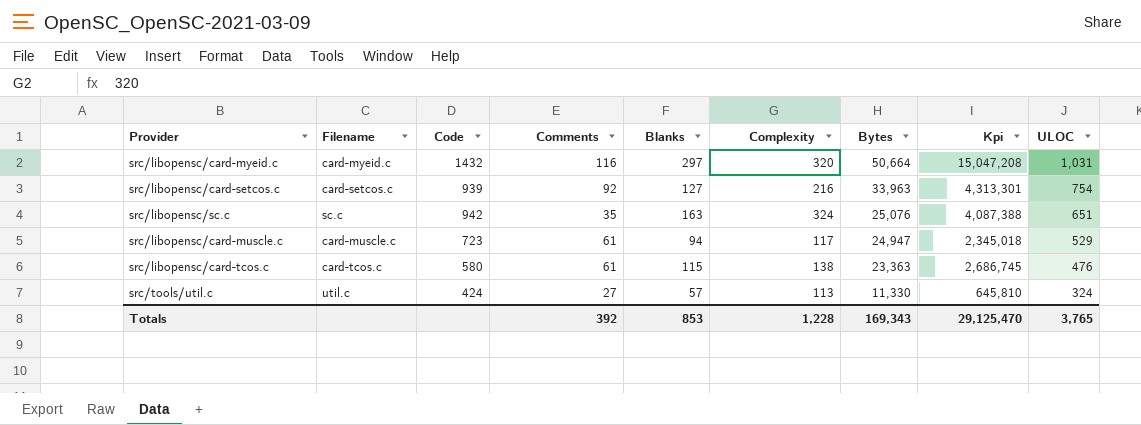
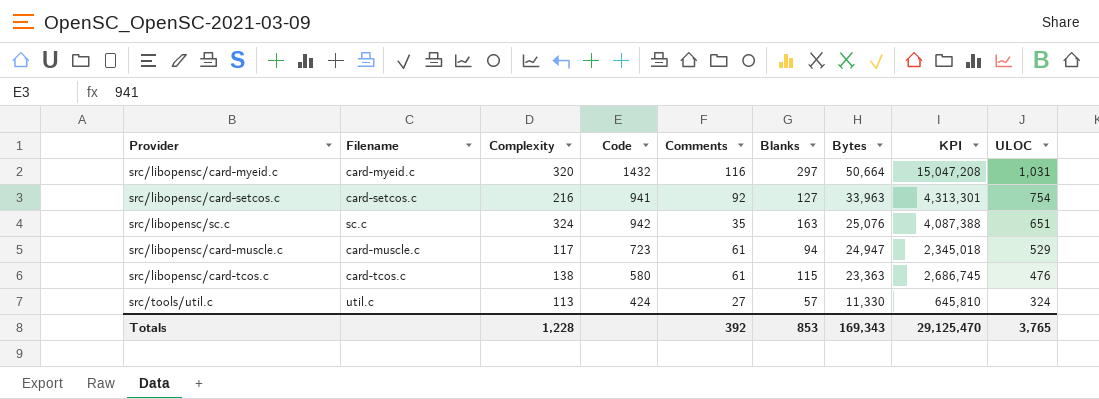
column Complexity | position: 6 -> 3
column name: Kpi -> KPI
src/libopensc/card-setcos.c | Code: 939 -> 941

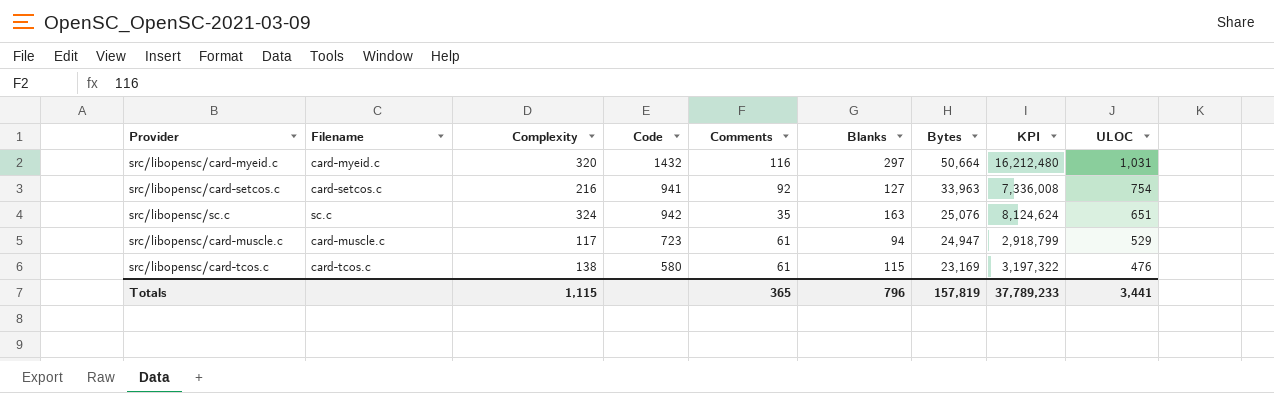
column KPI | formula: [Blanks] * [Bytes] -> [Complexity] * [Bytes]
row src/tools/util.c: util.c | 113 | 424 | 27 | 57 | 11,330 | 645,810 | 324 -> none
src/libopensc/card-tcos.c | Bytes: 23,363 -> 23,169
Totals | Complexity: 1,228 -> 1,115
Totals | Comments: 392 -> 365
Totals | Blanks: 853 -> 796
Totals | Bytes: 169,343 -> 157,819
Totals | KPI: 29,125,470 -> 37,789,233
Totals | ULOC: 3,765 -> 3,441

